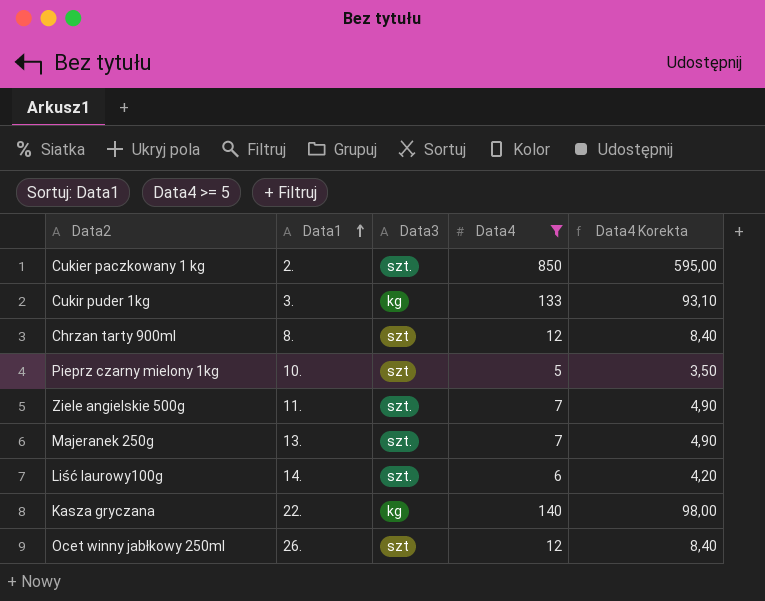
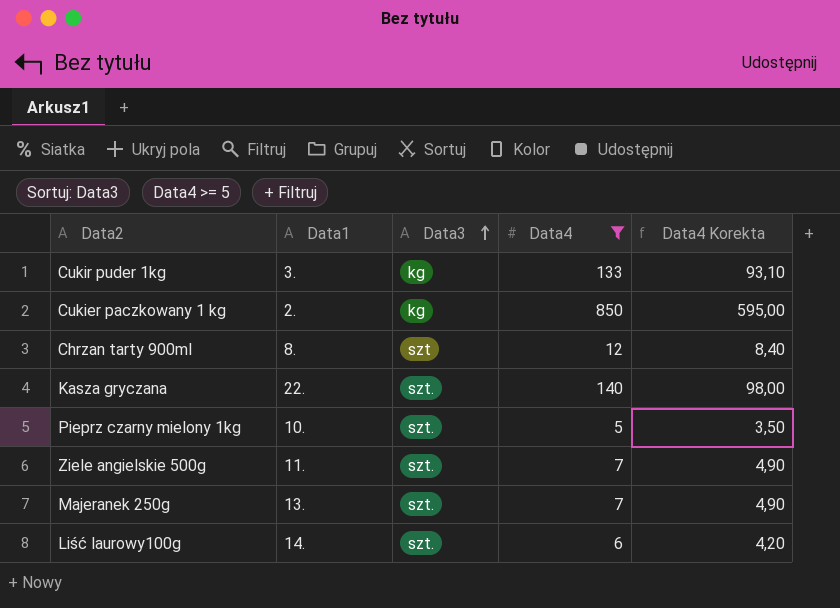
row order: Data1 ascending -> Data3 ascending
row Ocet winny jabłkowy 250ml: 26. | szt | 12 | 8,40 -> none
Cukier paczkowany 1 kg | Data3: szt. -> kg
Kasza gryczana | Data3: kg -> szt.
Pieprz czarny mielony 1kg | Data3: szt -> szt.

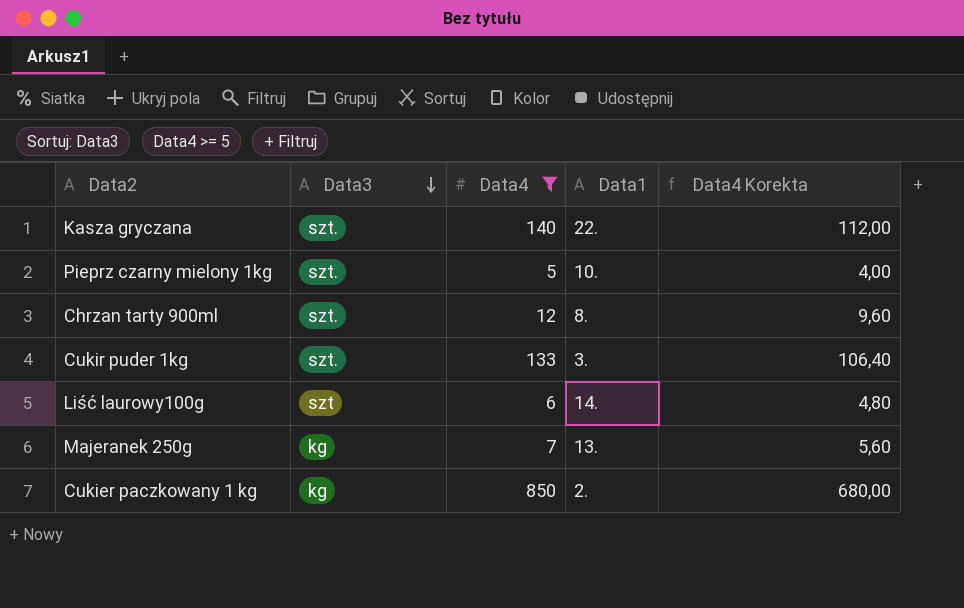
row order: Data3 ascending -> Data3 descending
column Data1 | position: 2 -> 4
column Data4 Korekta | formula: [Data4] * 0,7 -> [Data4] * 0,8
row Ziele angielskie 500g: 11. | szt. | 7 | 4,90 -> none
Chrzan tarty 900ml | Data3: szt -> szt.
Cukir puder 1kg | Data3: kg -> szt.
Liść laurowy100g | Data3: szt. -> szt
Majeranek 250g | Data3: szt. -> kg

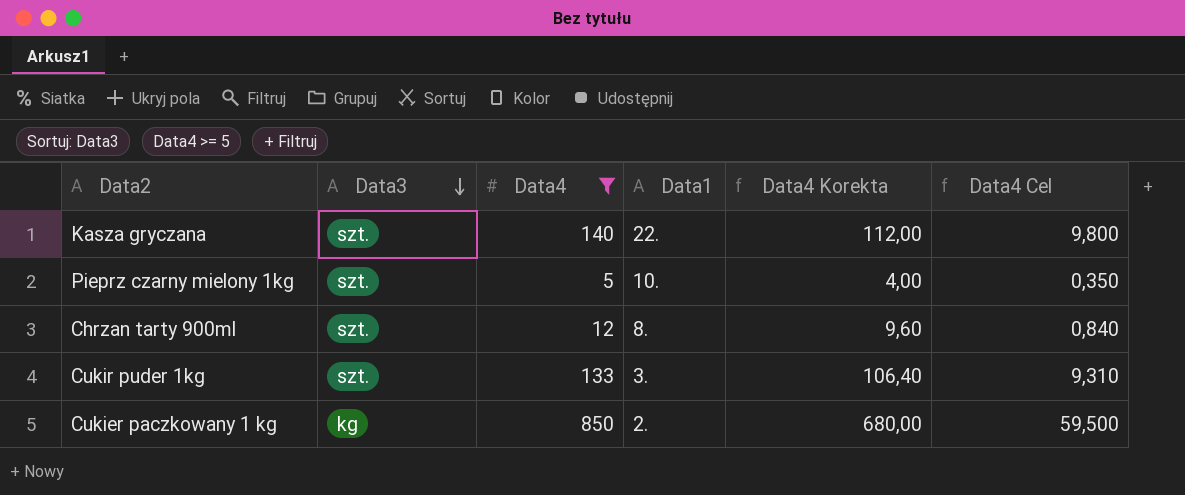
column Data4 Cel | formula: none -> [Data4] * 0,07
row Liść laurowy100g: szt | 6 | 14. | 4,80 -> none
row Majeranek 250g: kg | 7 | 13. | 5,60 -> none

